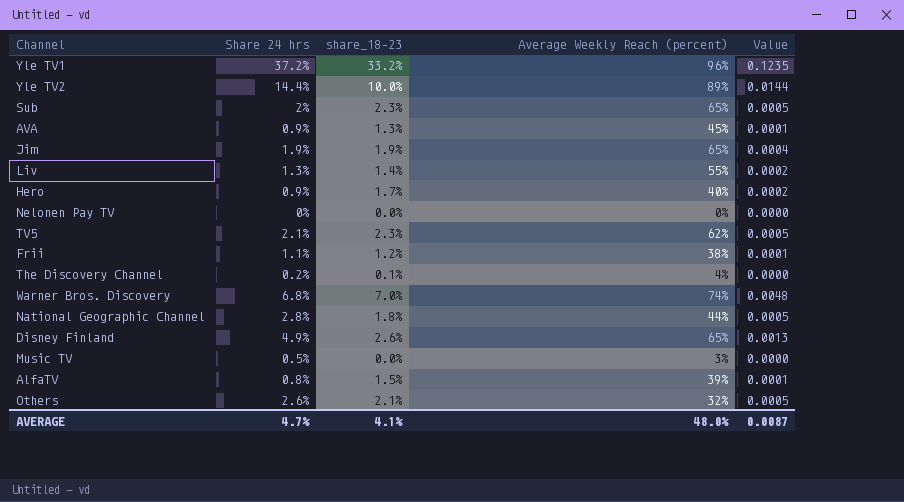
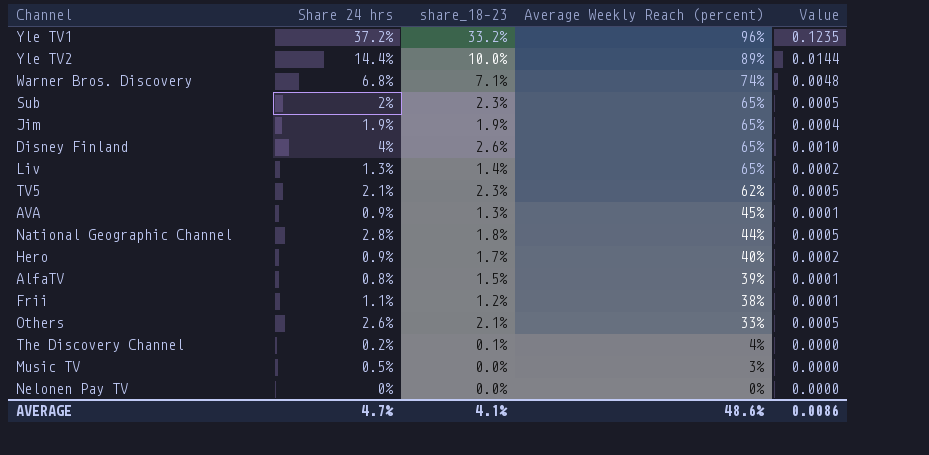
row order: none -> Average Weekly Reach (percent) descending
Warner Bros. Discovery | share_18–23: 7.0% -> 7.1%
Disney Finland | Share 24 hrs: 4.9% -> 4%
Disney Finland | Value: 0.0013 -> 0.0010
Liv | Average Weekly Reach (percent): 55% -> 65%
Others | Average Weekly Reach (percent): 32% -> 33%
AVERAGE | Average Weekly Reach (percent): 48.0% -> 48.6%
AVERAGE | Value: 0.0087 -> 0.0086

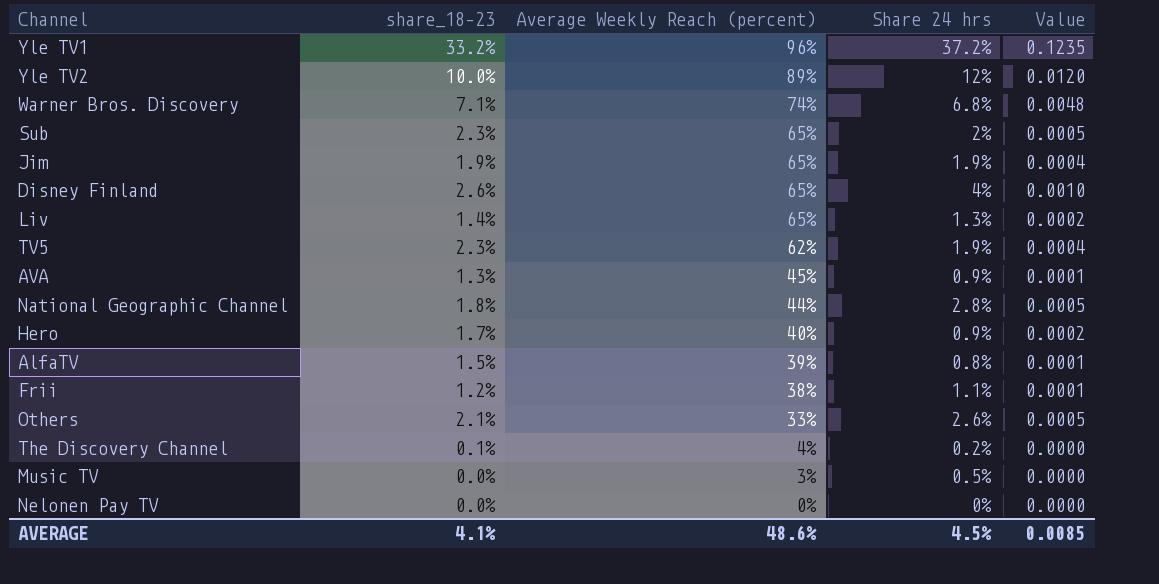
column Share 24 hrs | position: 2 -> 4
Yle TV2 | Share 24 hrs: 14.4% -> 12%
Yle TV2 | Value: 0.0144 -> 0.0120
TV5 | Share 24 hrs: 2.1% -> 1.9%
TV5 | Value: 0.0005 -> 0.0004
AVERAGE | Share 24 hrs: 4.7% -> 4.5%
AVERAGE | Value: 0.0086 -> 0.0085

